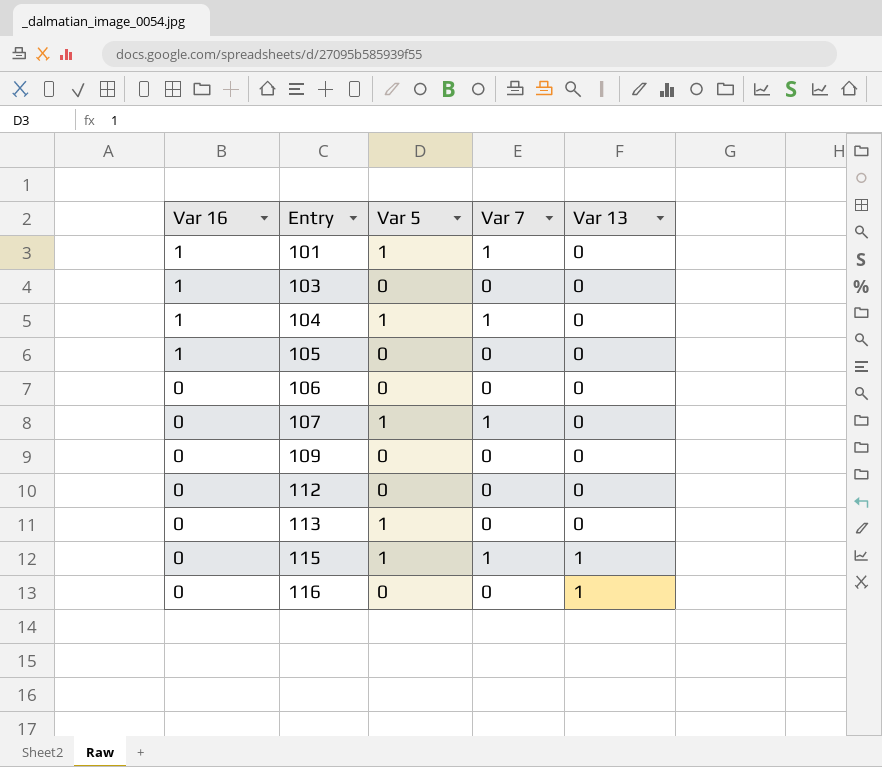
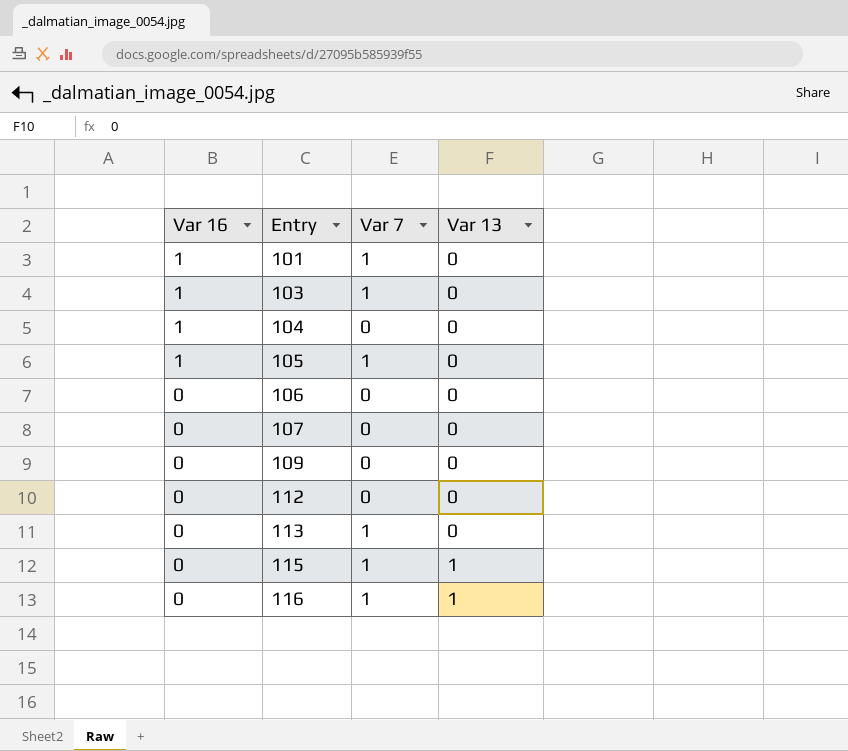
column Var 5 | position: 3 -> none
103 | Var 7: 0 -> 1
104 | Var 7: 1 -> 0
105 | Var 7: 0 -> 1
107 | Var 7: 1 -> 0
113 | Var 7: 0 -> 1
116 | Var 7: 0 -> 1

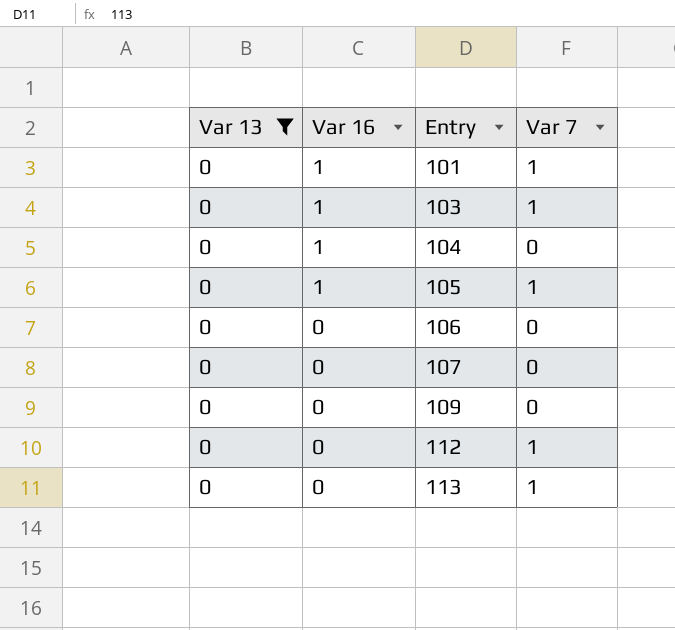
filter: none -> Var 13 = 0
column Var 13 | position: 4 -> 1
112 | Var 7: 0 -> 1

